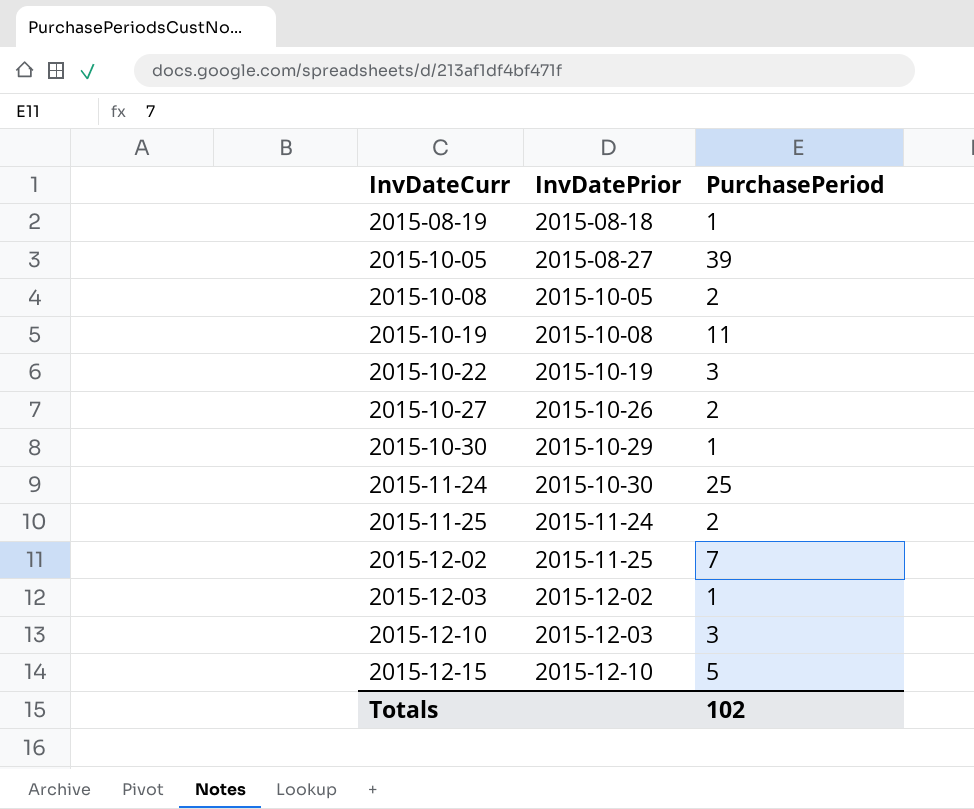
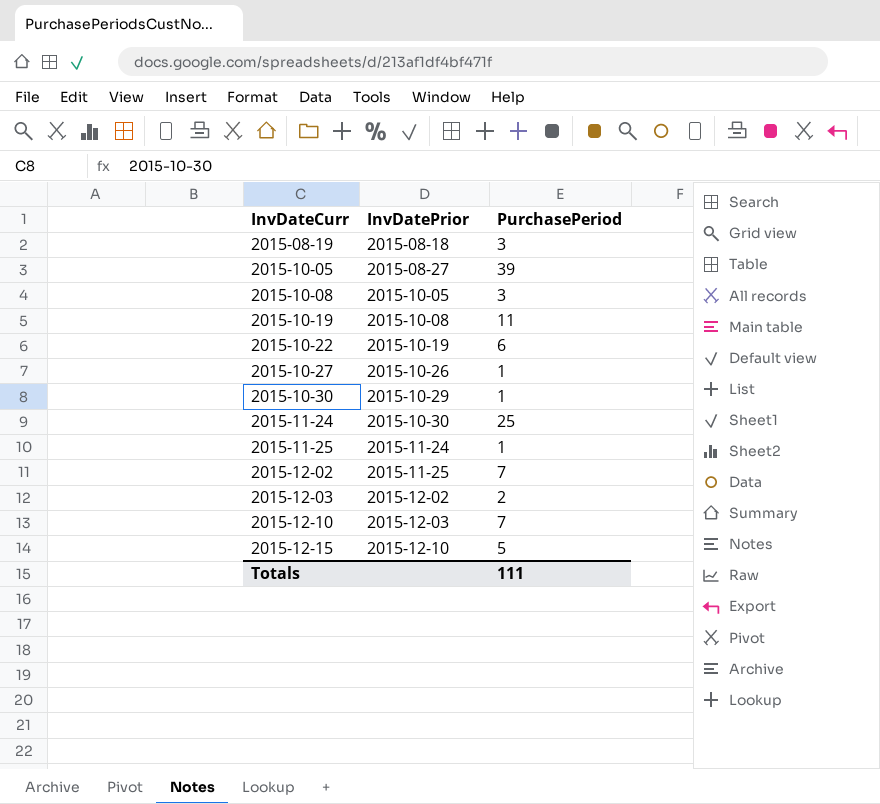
2015-08-19 | PurchasePeriod: 1 -> 3
2015-10-08 | PurchasePeriod: 2 -> 3
2015-10-22 | PurchasePeriod: 3 -> 6
2015-10-27 | PurchasePeriod: 2 -> 1
2015-11-25 | PurchasePeriod: 2 -> 1
2015-12-03 | PurchasePeriod: 1 -> 2
2015-12-10 | PurchasePeriod: 3 -> 7
Totals | PurchasePeriod: 102 -> 111

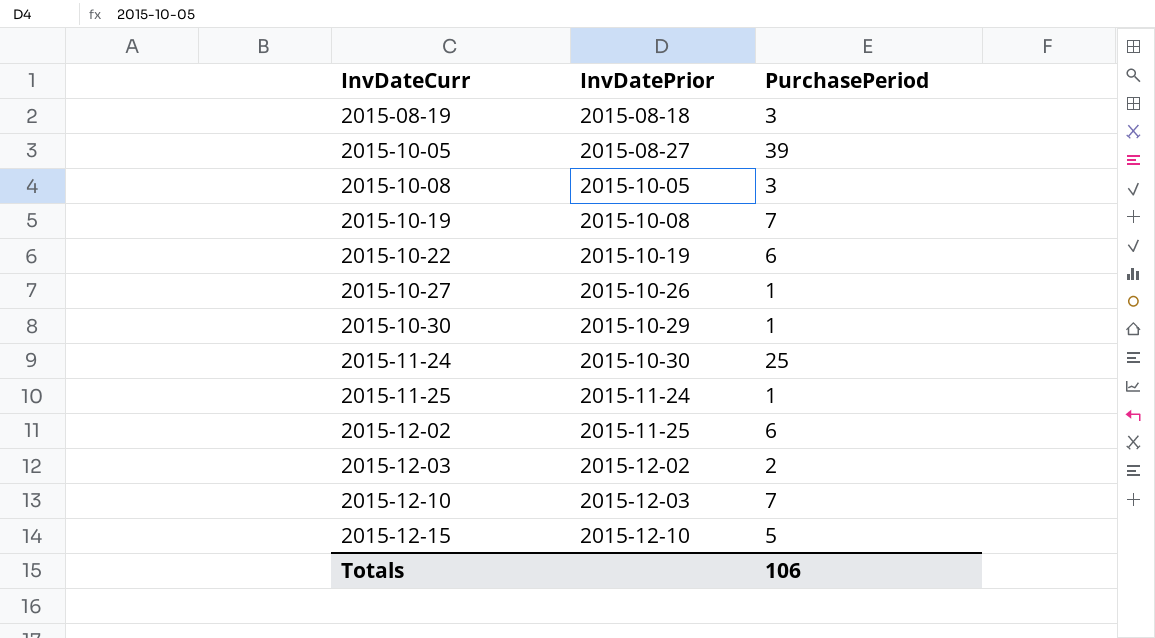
2015-10-19 | PurchasePeriod: 11 -> 7
2015-12-02 | PurchasePeriod: 7 -> 6
Totals | PurchasePeriod: 111 -> 106

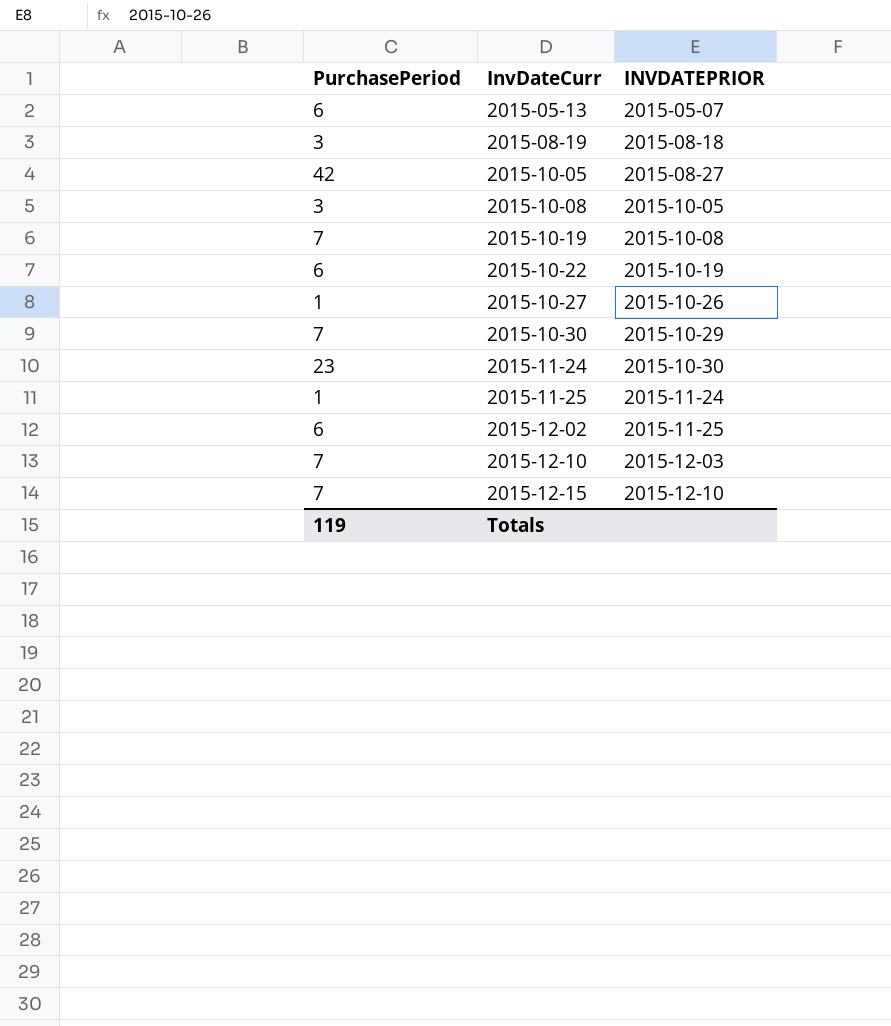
column PurchasePeriod | position: 3 -> 1
column name: InvDatePrior -> INVDATEPRIOR
row 2015-12-03: 2015-12-02 | 2 -> none
row 2015-05-13: none -> 6 | 2015-05-07
2015-10-05 | PurchasePeriod: 39 -> 42
2015-10-30 | PurchasePeriod: 1 -> 7
2015-11-24 | PurchasePeriod: 25 -> 23
2015-12-15 | PurchasePeriod: 5 -> 7
Totals | PurchasePeriod: 106 -> 119

